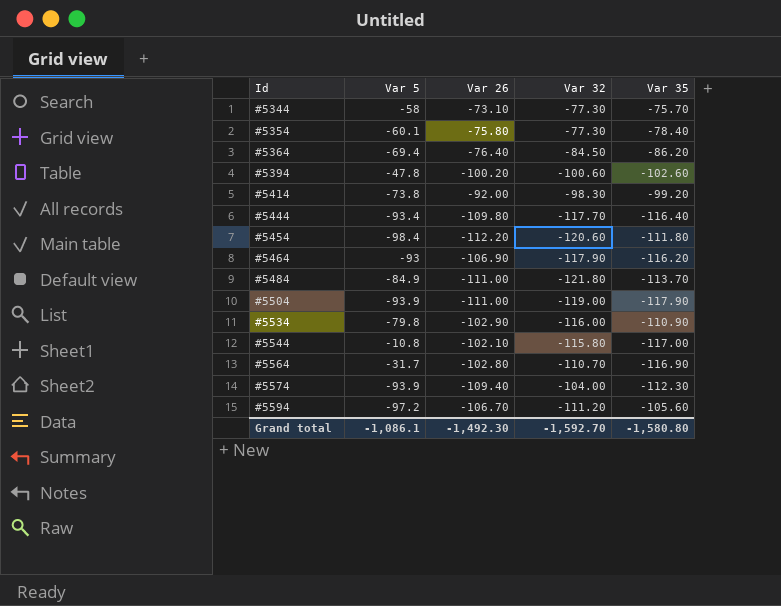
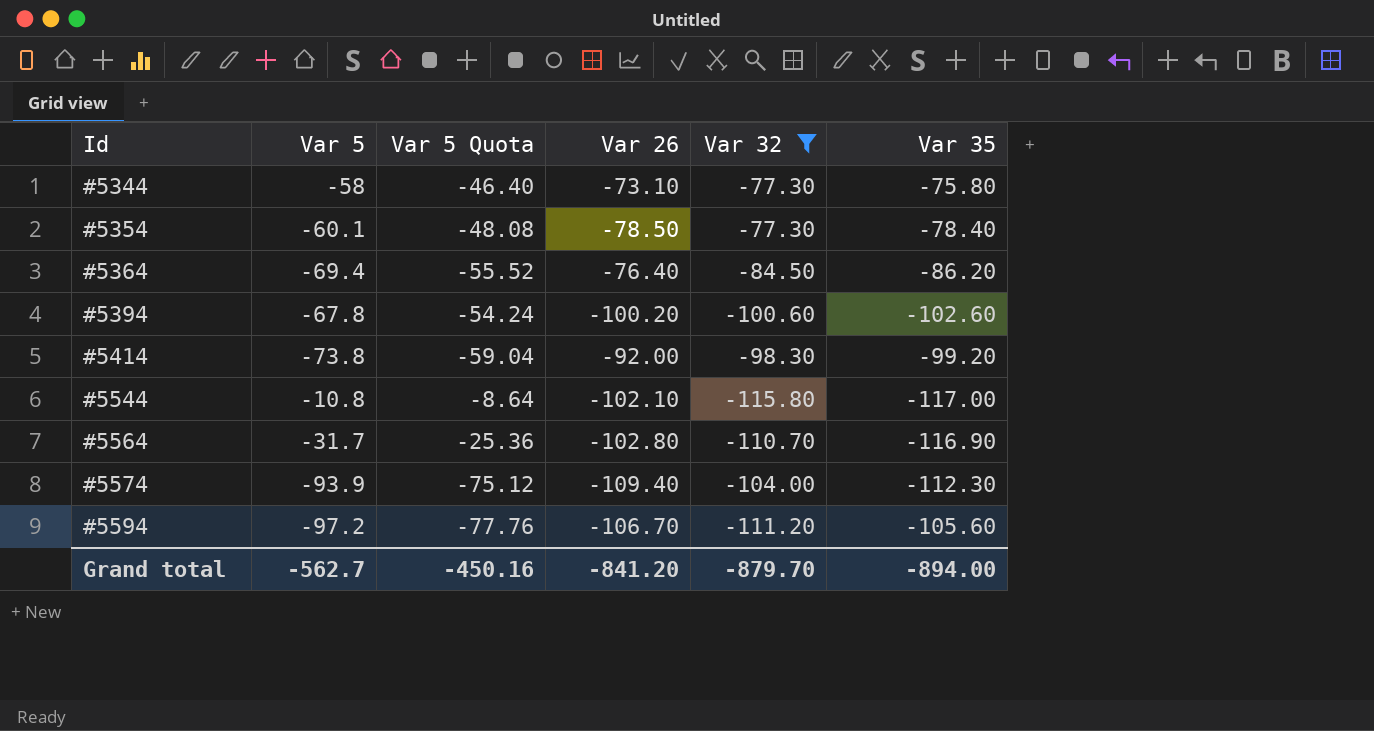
filter: none -> Var 32 >= -115.80
column Var 5 Quota | formula: none -> [Var 5] * 0.8
#5344 | Var 35: -75.70 -> -75.80
#5354 | Var 26: -75.80 -> -78.50
#5394 | Var 5: -47.8 -> -67.8
Grand total | Var 5: -1,086.1 -> -562.7
Grand total | Var 26: -1,492.30 -> -841.20
Grand total | Var 32: -1,592.70 -> -879.70
Grand total | Var 35: -1,580.80 -> -894.00

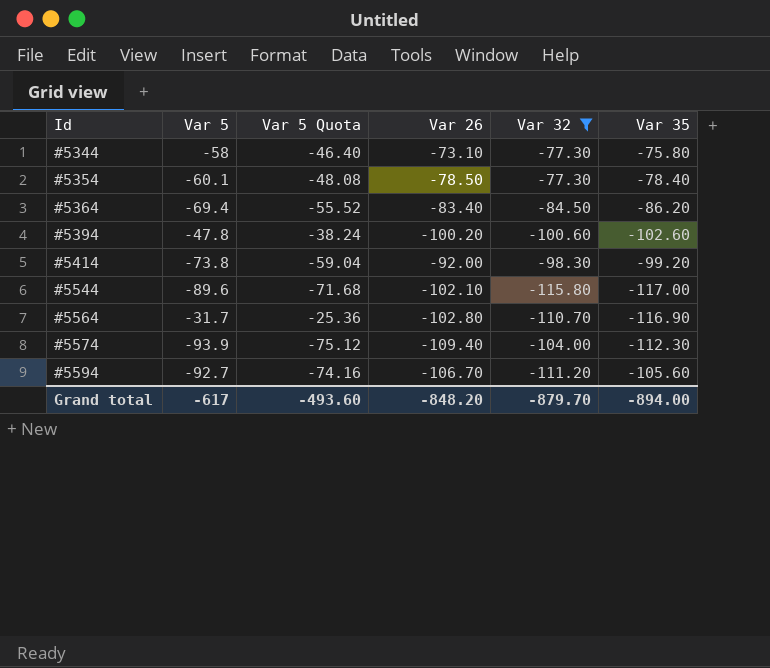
#5364 | Var 26: -76.40 -> -83.40
#5394 | Var 5: -67.8 -> -47.8
#5394 | Var 5 Quota: -54.24 -> -38.24
#5544 | Var 5: -10.8 -> -89.6
#5544 | Var 5 Quota: -8.64 -> -71.68
#5594 | Var 5: -97.2 -> -92.7
#5594 | Var 5 Quota: -77.76 -> -74.16
Grand total | Var 5: -562.7 -> -617
Grand total | Var 5 Quota: -450.16 -> -493.60
Grand total | Var 26: -841.20 -> -848.20

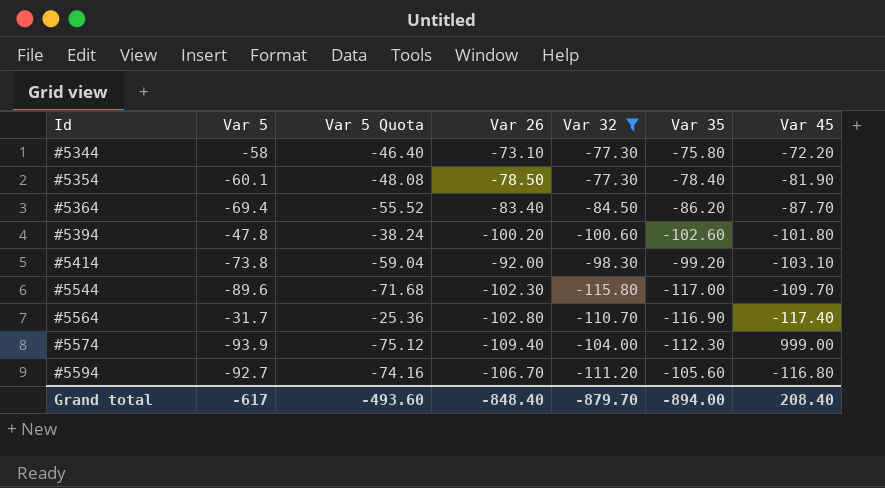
column Var 45 | position: none -> 7
#5544 | Var 26: -102.10 -> -102.30
Grand total | Var 26: -848.20 -> -848.40

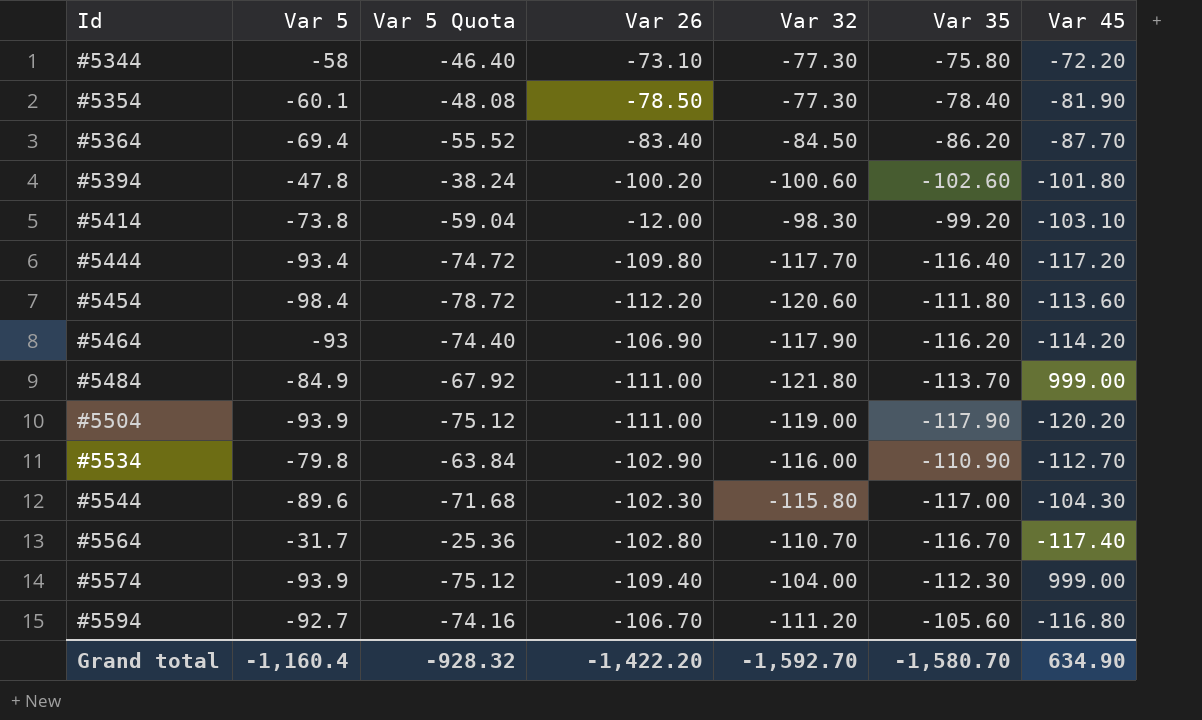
filter: Var 32 >= -115.80 -> none
#5414 | Var 26: -92.00 -> -12.00
#5544 | Var 45: -109.70 -> -104.30
#5564 | Var 35: -116.90 -> -116.70
Grand total | Var 5: -617 -> -1,160.4
Grand total | Var 5 Quota: -493.60 -> -928.32
Grand total | Var 26: -848.40 -> -1,422.20
Grand total | Var 32: -879.70 -> -1,592.70
Grand total | Var 35: -894.00 -> -1,580.70
Grand total | Var 45: 208.40 -> 634.90

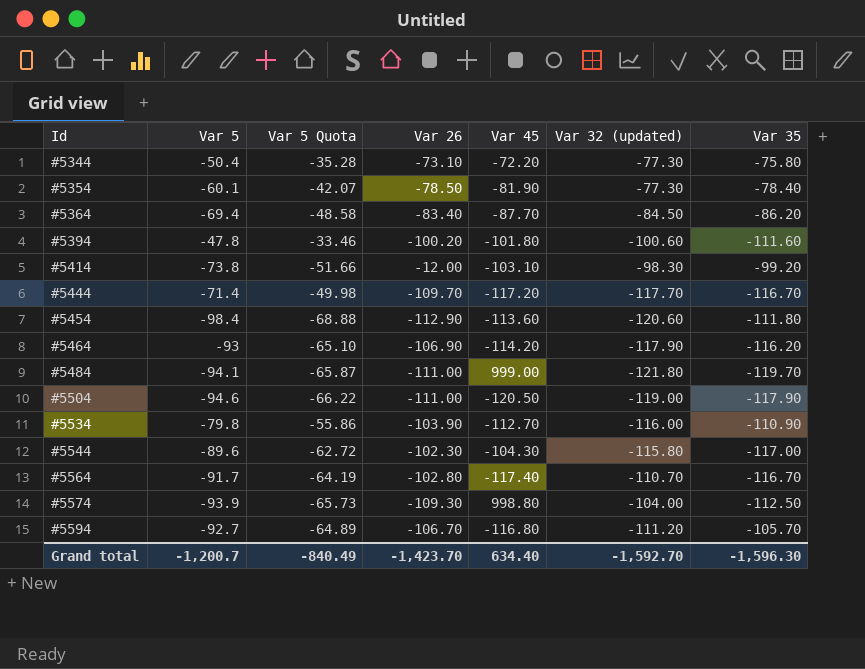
column Var 5 Quota | formula: [Var 5] * 0.8 -> [Var 5] * 0.7
column Var 45 | position: 7 -> 5
column name: Var 32 -> Var 32 (updated)
#5344 | Var 5: -58 -> -50.4
#5394 | Var 35: -102.60 -> -111.60
#5444 | Var 5: -93.4 -> -71.4
#5444 | Var 26: -109.80 -> -109.70
#5444 | Var 35: -116.40 -> -116.70
#5454 | Var 26: -112.20 -> -112.90
#5484 | Var 5: -84.9 -> -94.1
#5484 | Var 35: -113.70 -> -119.70
#5504 | Var 5: -93.9 -> -94.6
#5504 | Var 45: -120.20 -> -120.50
#5534 | Var 26: -102.90 -> -103.90
#5564 | Var 5: -31.7 -> -91.7
#5574 | Var 26: -109.40 -> -109.30
#5574 | Var 45: 999.00 -> 998.80
#5574 | Var 35: -112.30 -> -112.50
#5594 | Var 35: -105.60 -> -105.70
Grand total | Var 5: -1,160.4 -> -1,200.7
Grand total | Var 5 Quota: -928.32 -> -840.49
Grand total | Var 26: -1,422.20 -> -1,423.70
Grand total | Var 45: 634.90 -> 634.40
Grand total | Var 35: -1,580.70 -> -1,596.30

